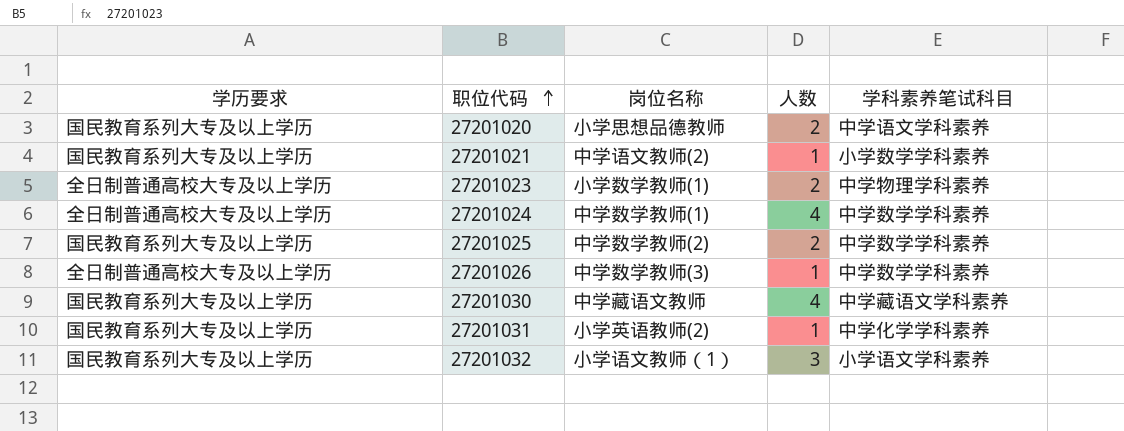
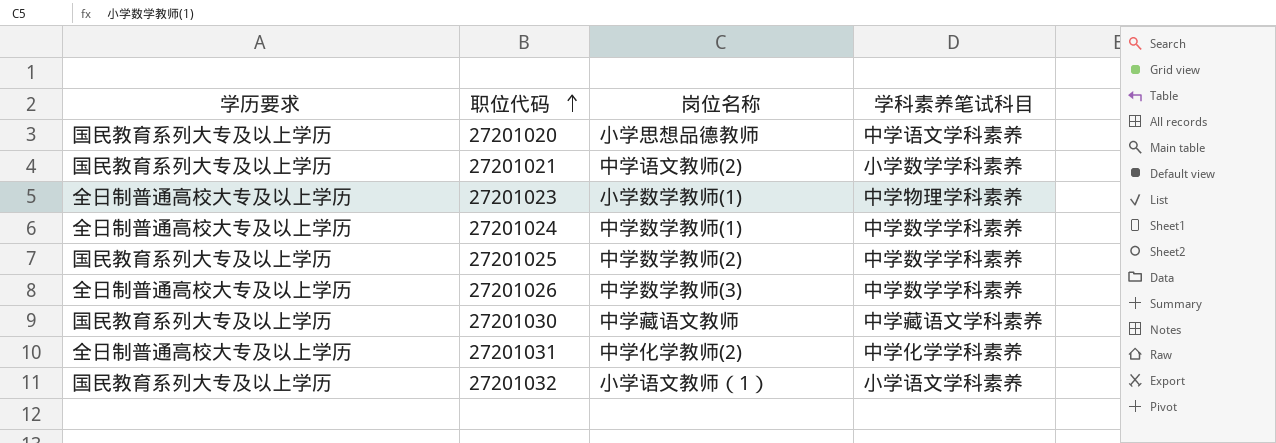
column 人数 | position: 4 -> none
27201031 | 学历要求: 国民教育系列大专及以上学历 -> 全日制普通高校大专及以上学历
27201031 | 岗位名称: 小学英语教师(2) -> 中学化学教师(2)

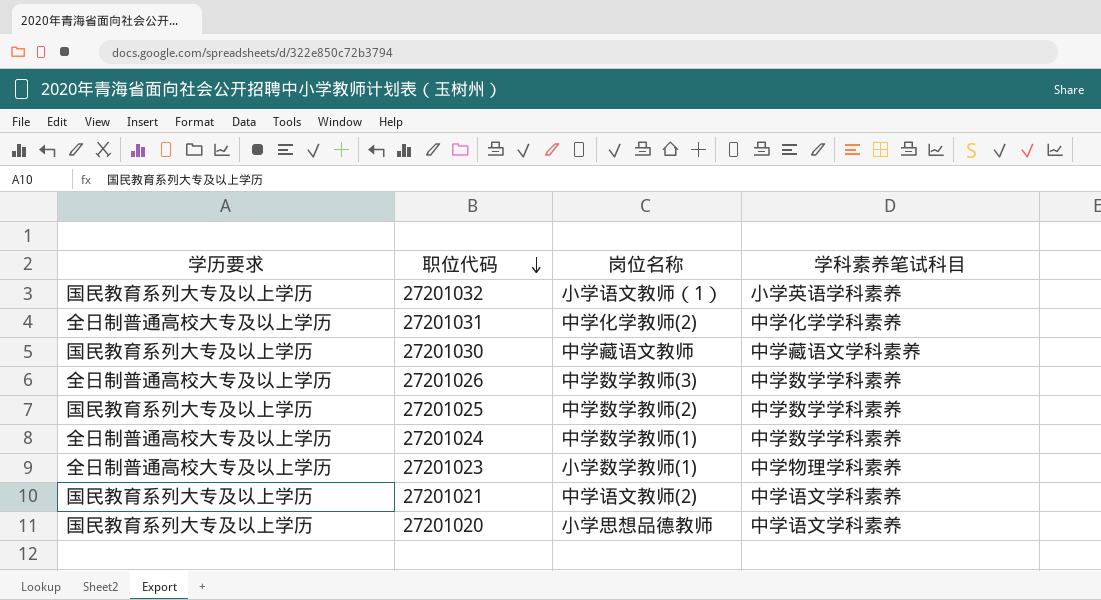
row order: 职位代码 ascending -> 职位代码 descending
27201032 | 学科素养笔试科目: 小学语文学科素养 -> 小学英语学科素养
27201021 | 学科素养笔试科目: 小学数学学科素养 -> 中学语文学科素养

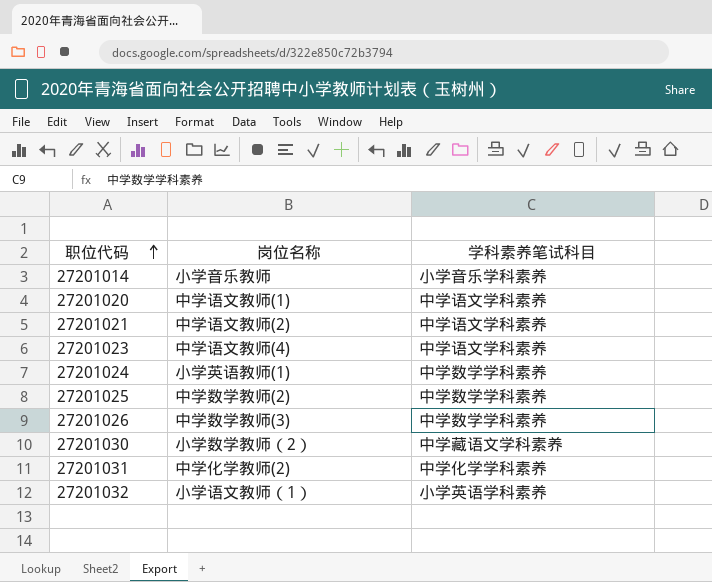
row order: 职位代码 descending -> 职位代码 ascending
column 学历要求 | position: 1 -> none
row 27201014: none -> 小学音乐教师 | 小学音乐学科素养
27201020 | 岗位名称: 小学思想品德教师 -> 中学语文教师(1)
27201023 | 岗位名称: 小学数学教师(1) -> 中学语文教师(4)
27201023 | 学科素养笔试科目: 中学物理学科素养 -> 中学语文学科素养
27201024 | 岗位名称: 中学数学教师(1) -> 小学英语教师(1)
27201030 | 岗位名称: 中学藏语文教师 -> 小学数学教师（2）

